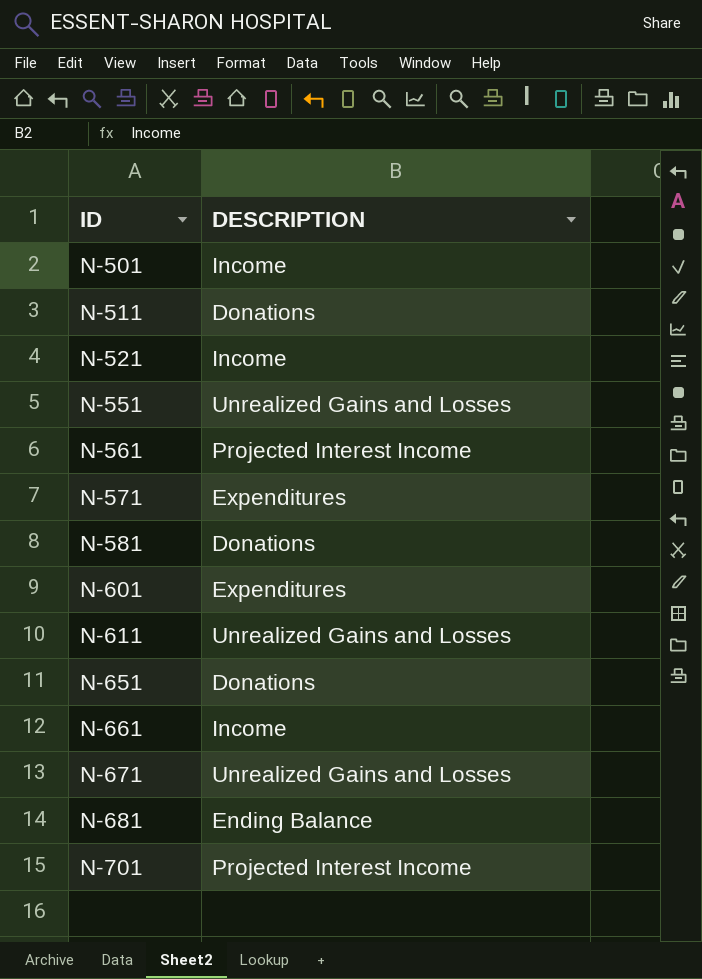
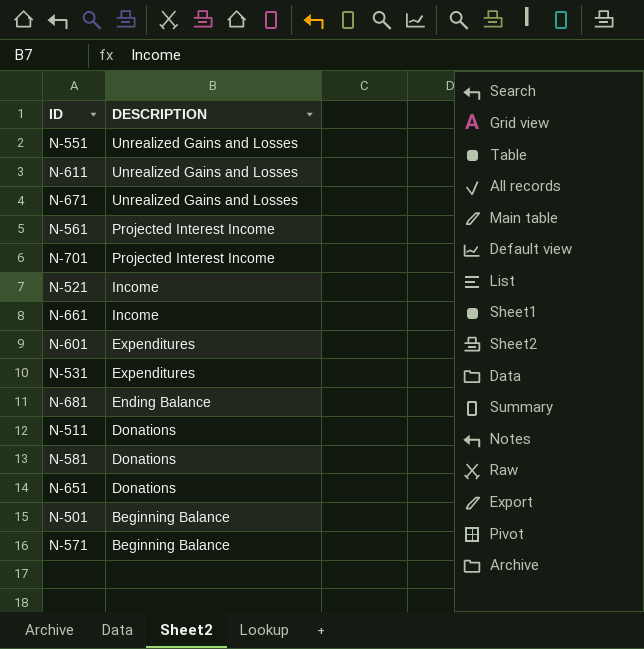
row order: ID ascending -> DESCRIPTION descending
row N-531: none -> Expenditures
N-501 | DESCRIPTION: Income -> Beginning Balance
N-571 | DESCRIPTION: Expenditures -> Beginning Balance

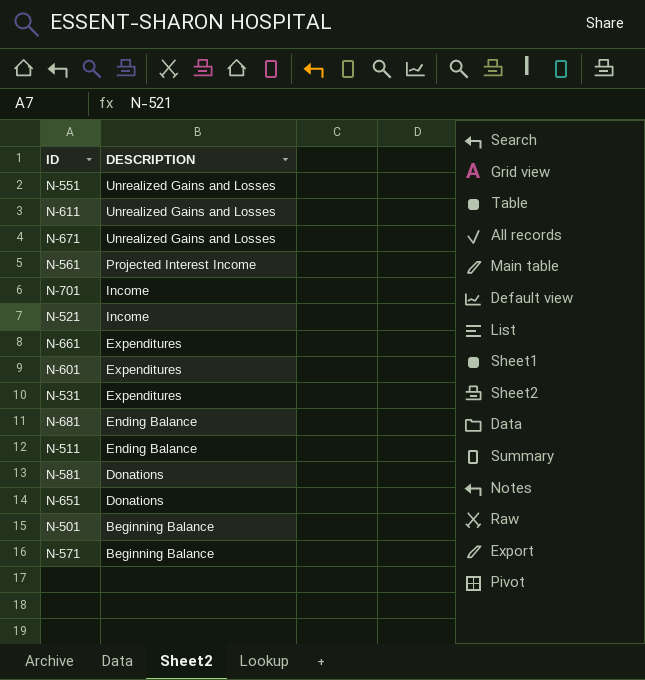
N-701 | DESCRIPTION: Projected Interest Income -> Income
N-661 | DESCRIPTION: Income -> Expenditures
N-511 | DESCRIPTION: Donations -> Ending Balance

